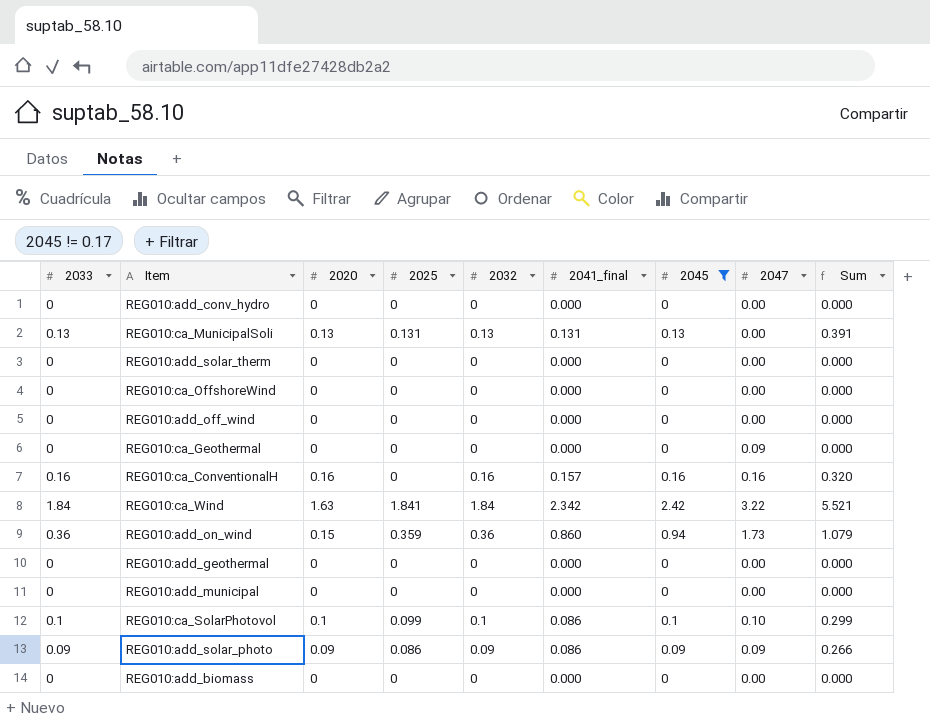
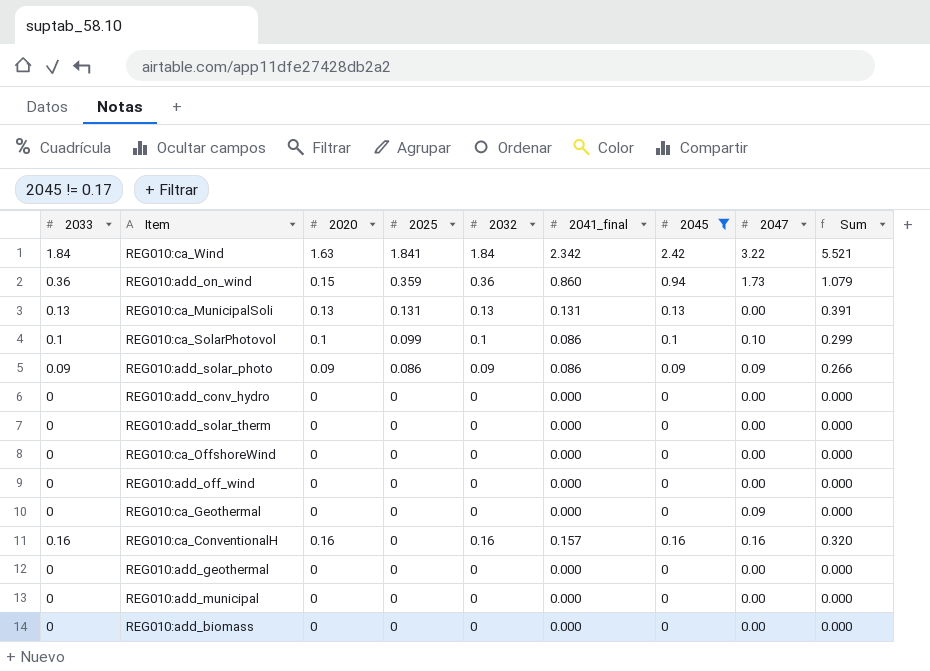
row order: none -> 2025 descending

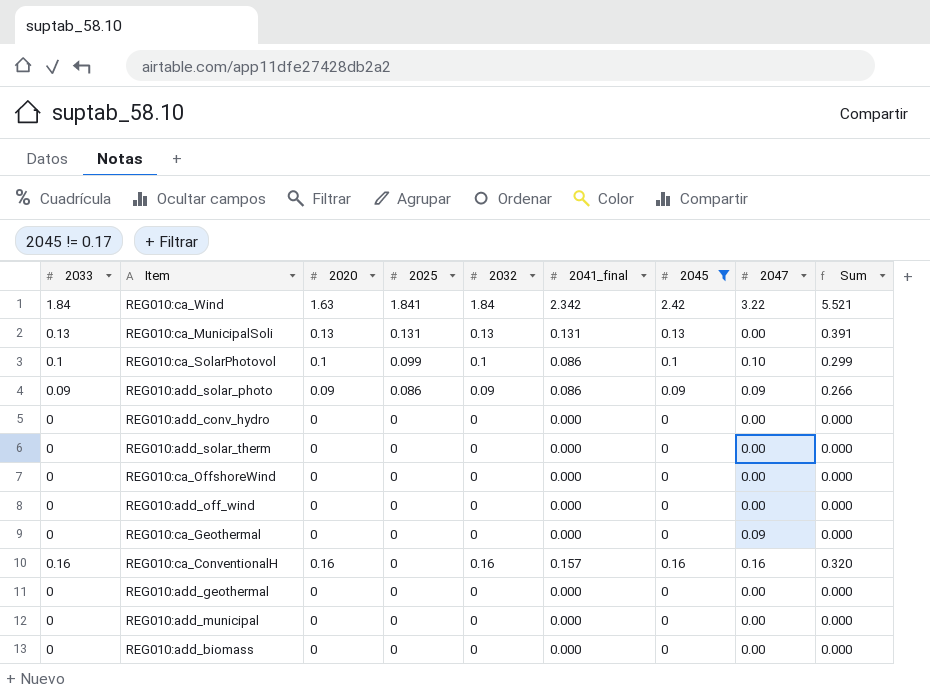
row REG010:add_on_wind: 0.36 | 0.15 | 0.359 | 0.36 | 0.860 | 0.94 | 1.73 | 1.079 -> none

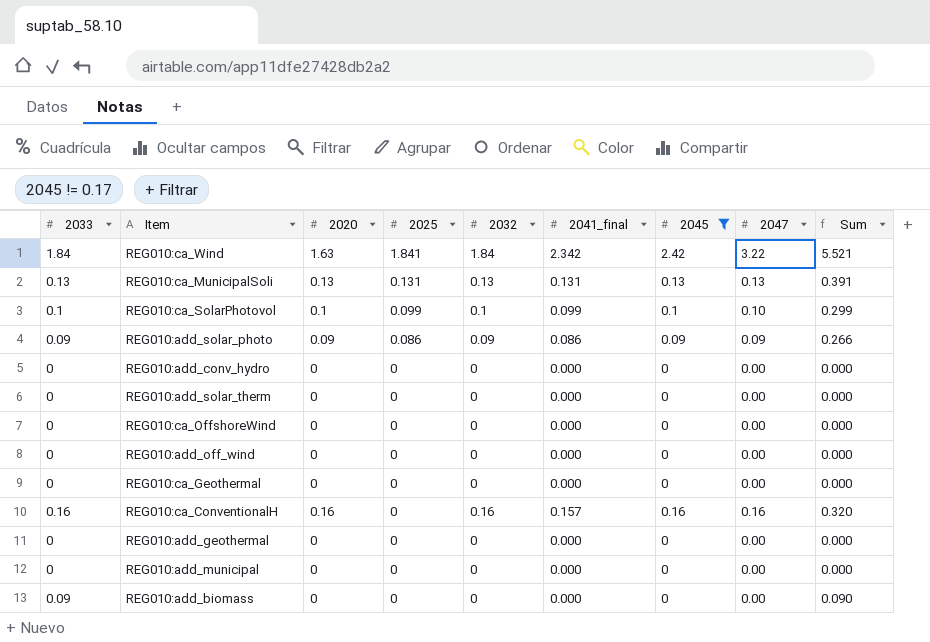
REG010:ca_MunicipalSoli | 2047: 0.00 -> 0.13
REG010:ca_SolarPhotovol | 2041_final: 0.086 -> 0.099
REG010:ca_Geothermal | 2047: 0.09 -> 0.00
REG010:add_biomass | 2033: 0 -> 0.09
REG010:add_biomass | Sum: 0.000 -> 0.090

